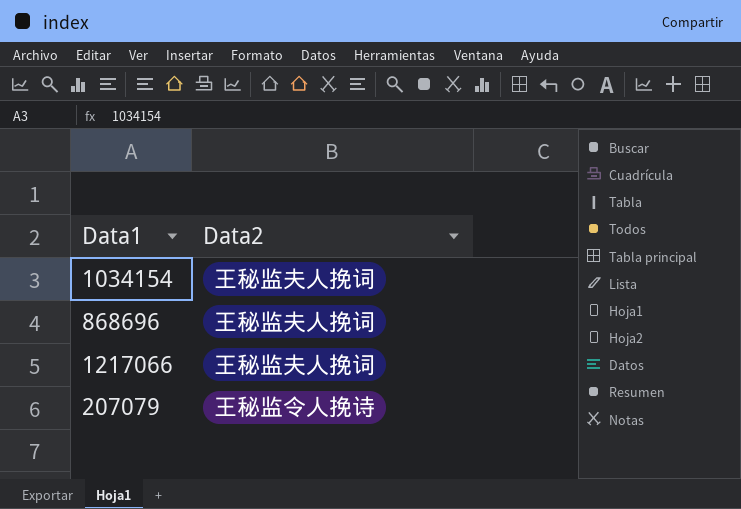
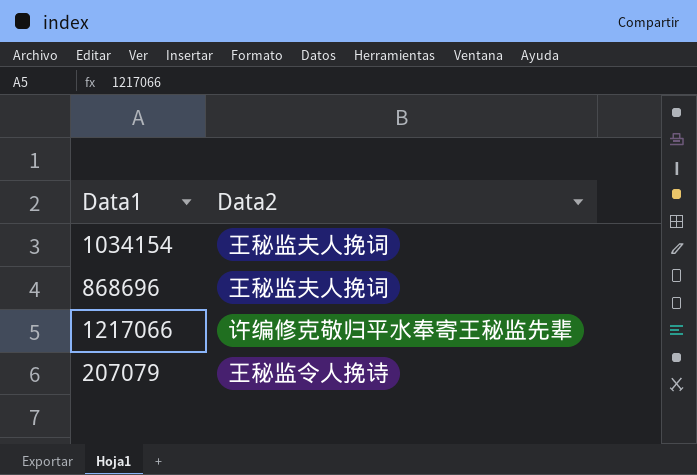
1217066 | Data2: 王秘监夫人挽词 -> 许编修克敬归平水奉寄王秘监先辈

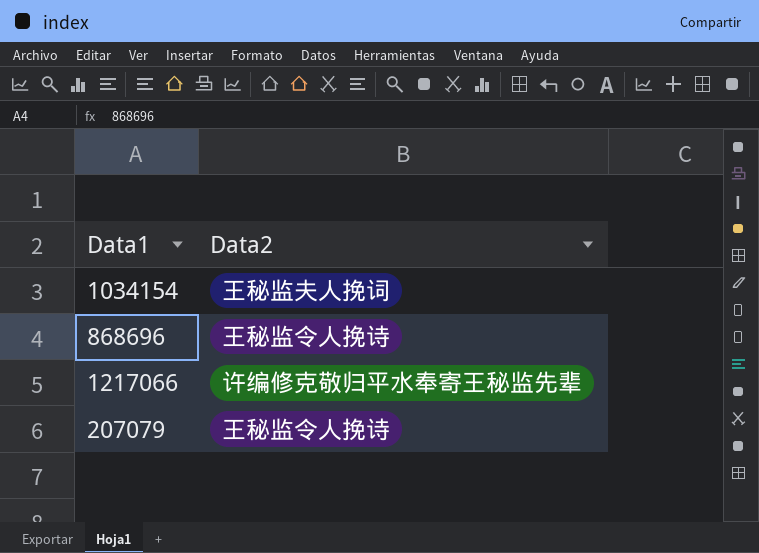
868696 | Data2: 王秘监夫人挽词 -> 王秘监令人挽诗

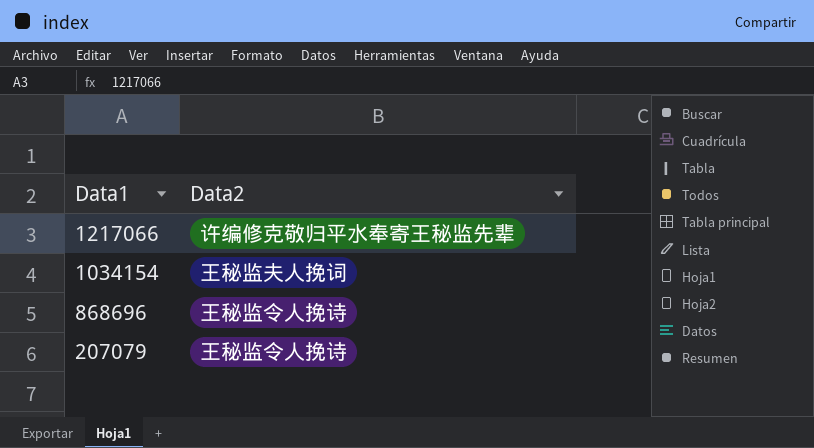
row order: none -> Data1 descending

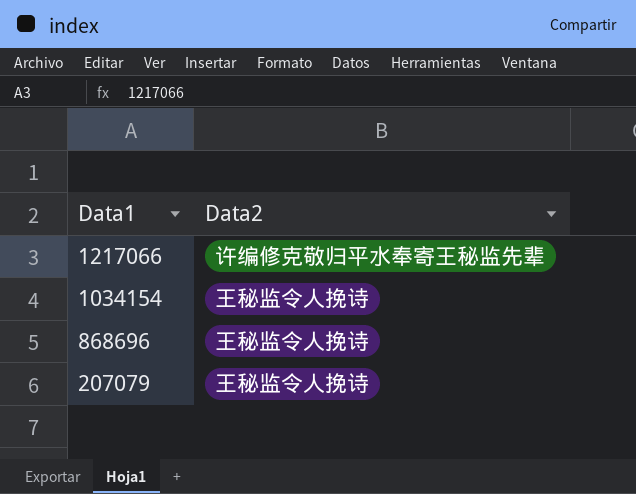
1034154 | Data2: 王秘监夫人挽词 -> 王秘监令人挽诗

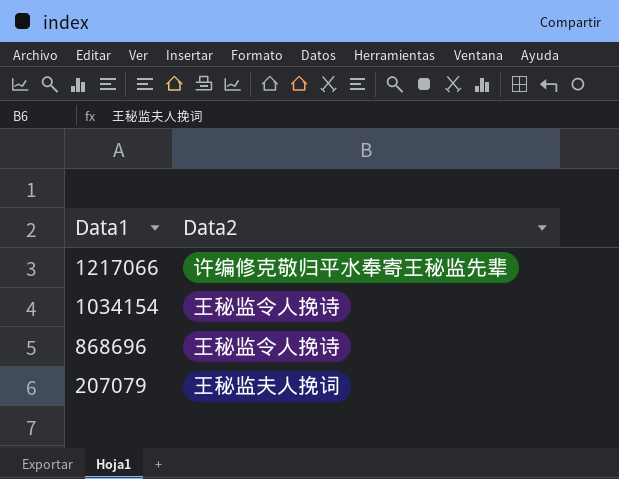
207079 | Data2: 王秘监令人挽诗 -> 王秘监夫人挽词

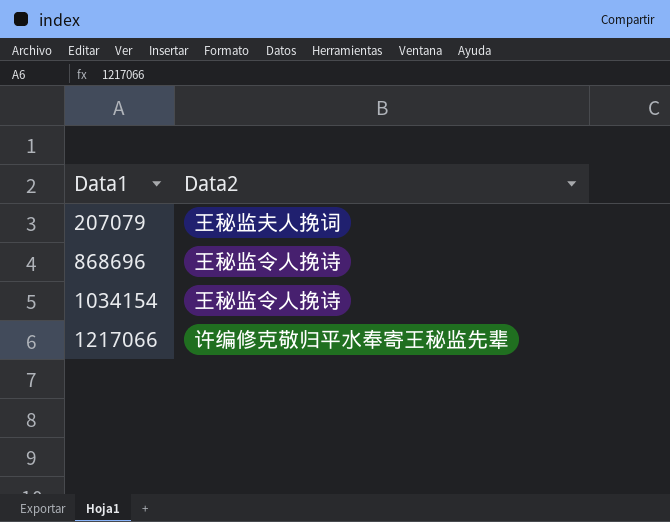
row order: Data1 descending -> Data1 ascending

